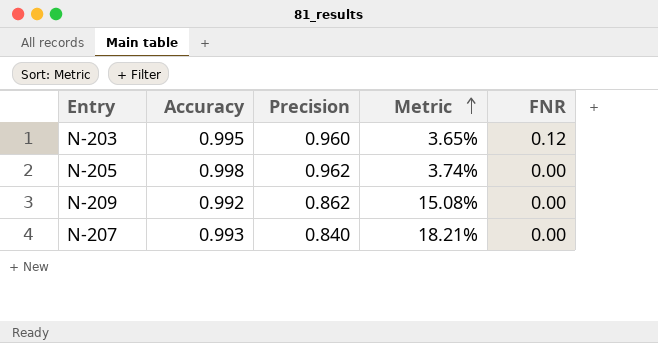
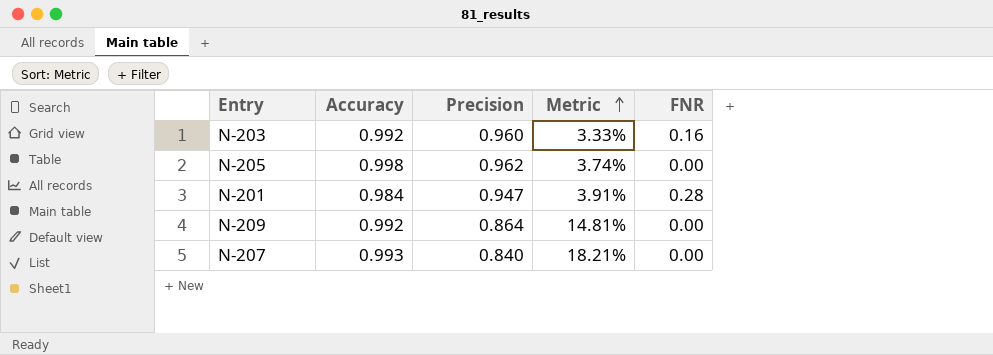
N-203 | Accuracy: 0.995 -> 0.992
N-203 | Metric: 3.65% -> 3.33%
N-203 | FNR: 0.12 -> 0.16
row N-201: none -> 0.984 | 0.947 | 3.91% | 0.28
N-209 | Precision: 0.862 -> 0.864
N-209 | Metric: 15.08% -> 14.81%

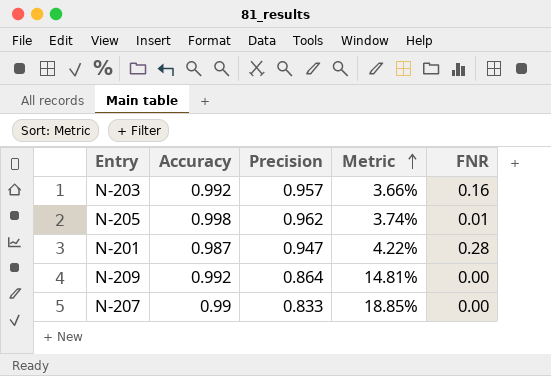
N-203 | Precision: 0.960 -> 0.957
N-203 | Metric: 3.33% -> 3.66%
N-205 | FNR: 0.00 -> 0.01
N-201 | Accuracy: 0.984 -> 0.987
N-201 | Metric: 3.91% -> 4.22%
N-207 | Accuracy: 0.993 -> 0.99
N-207 | Precision: 0.840 -> 0.833
N-207 | Metric: 18.21% -> 18.85%

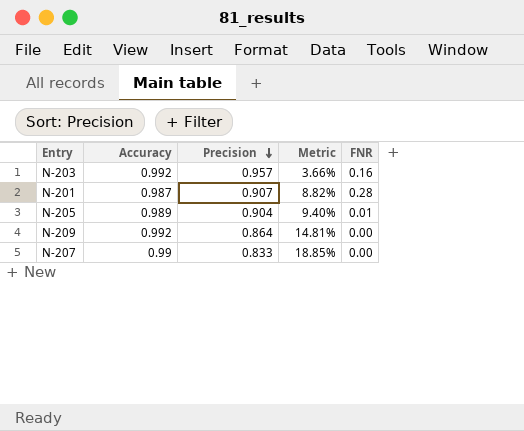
row order: Metric ascending -> Precision descending
N-201 | Precision: 0.947 -> 0.907
N-201 | Metric: 4.22% -> 8.82%
N-205 | Accuracy: 0.998 -> 0.989
N-205 | Precision: 0.962 -> 0.904
N-205 | Metric: 3.74% -> 9.40%

